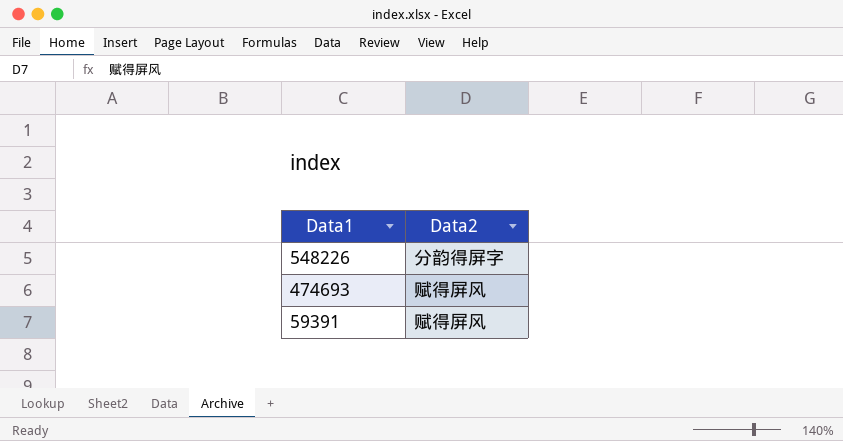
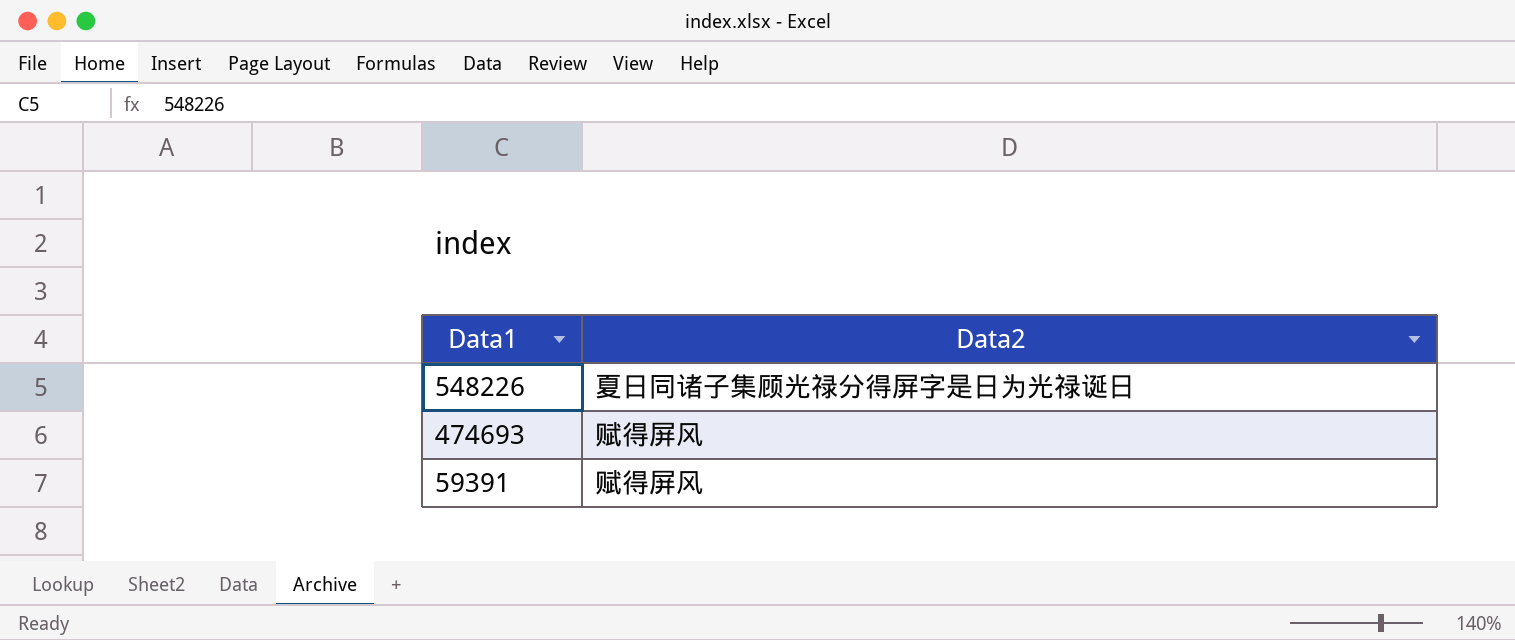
548226 | Data2: 分韵得屏字 -> 夏日同诸子集顾光禄分得屏字是日为光禄诞日

